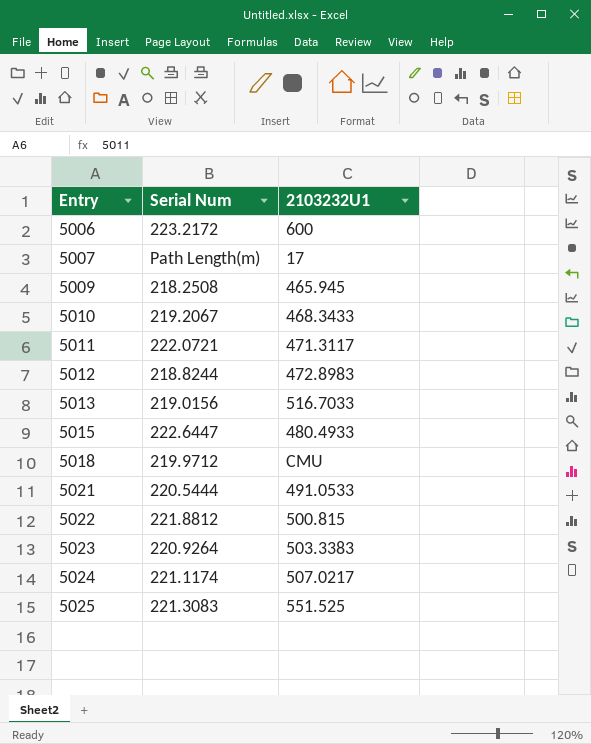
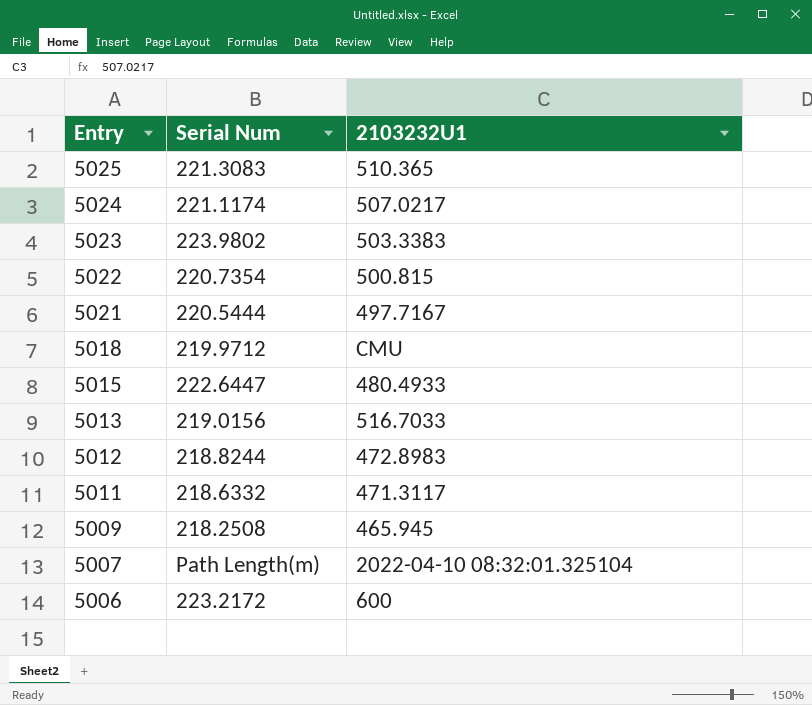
row order: Entry ascending -> Entry descending
row 5010: 219.2067 | 468.3433 -> none
5025 | 2103232U1: 551.525 -> 510.365
5023 | Serial Num: 220.9264 -> 223.9802
5022 | Serial Num: 221.8812 -> 220.7354
5021 | 2103232U1: 491.0533 -> 497.7167
5011 | Serial Num: 222.0721 -> 218.6332
5007 | 2103232U1: 17 -> 2022-04-10 08:32:01.325104

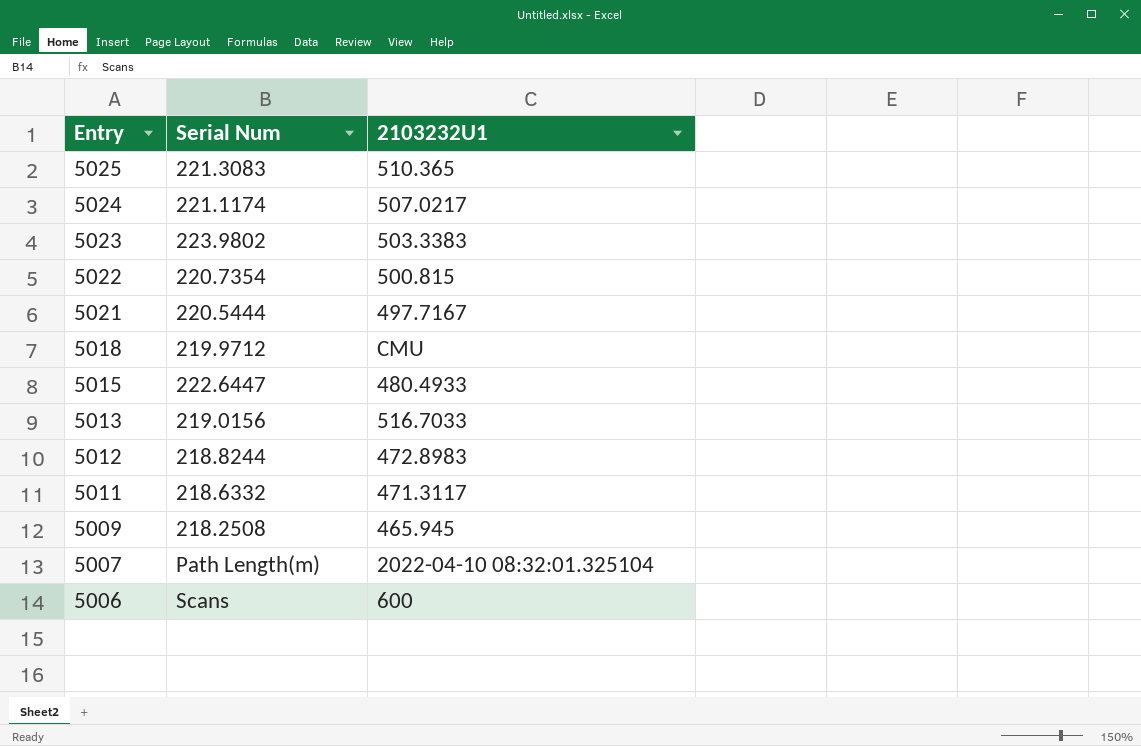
5006 | Serial Num: 223.2172 -> Scans

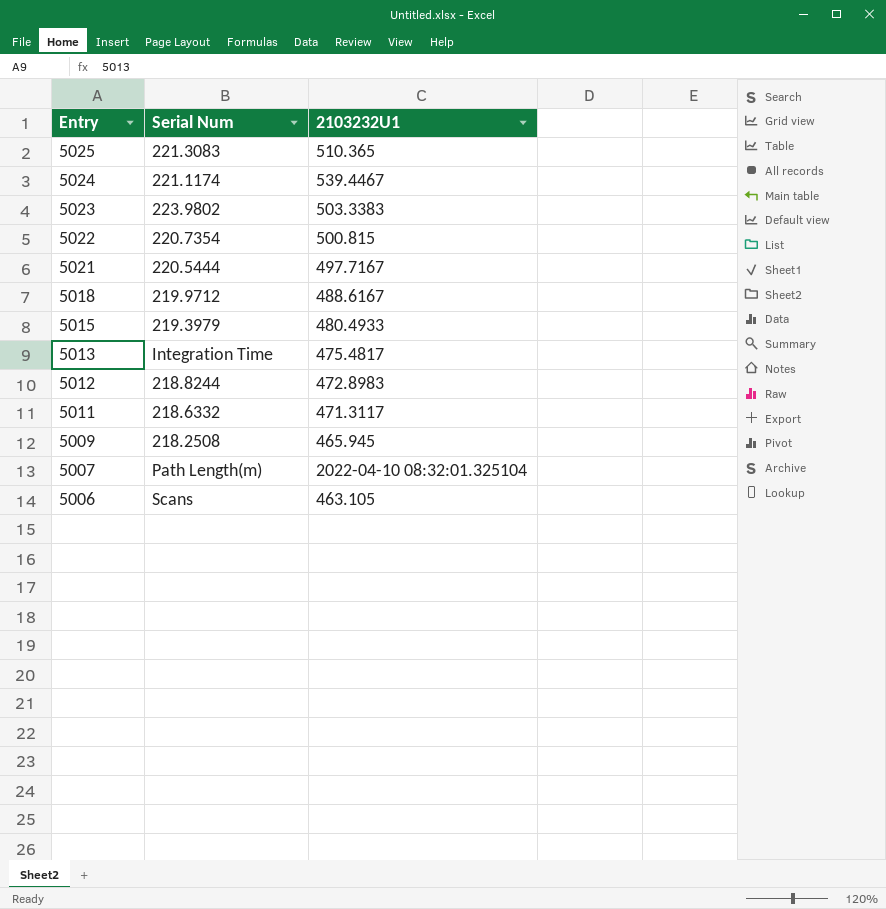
5024 | 2103232U1: 507.0217 -> 539.4467
5018 | 2103232U1: CMU -> 488.6167
5015 | Serial Num: 222.6447 -> 219.3979
5013 | Serial Num: 219.0156 -> Integration Time
5013 | 2103232U1: 516.7033 -> 475.4817
5006 | 2103232U1: 600 -> 463.105

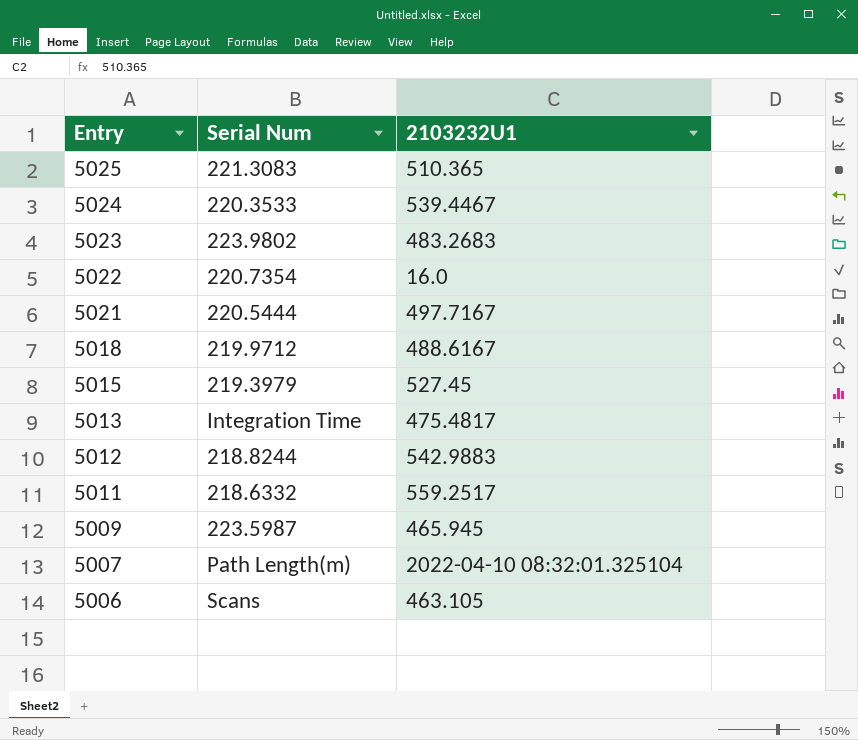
5024 | Serial Num: 221.1174 -> 220.3533
5023 | 2103232U1: 503.3383 -> 483.2683
5022 | 2103232U1: 500.815 -> 16.0
5015 | 2103232U1: 480.4933 -> 527.45
5012 | 2103232U1: 472.8983 -> 542.9883
5011 | 2103232U1: 471.3117 -> 559.2517
5009 | Serial Num: 218.2508 -> 223.5987

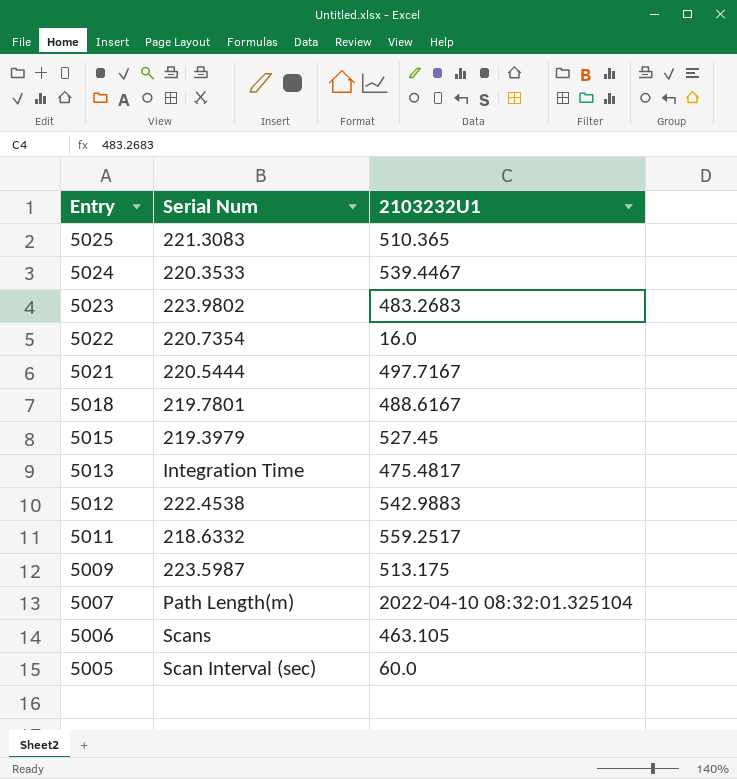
5018 | Serial Num: 219.9712 -> 219.7801
5012 | Serial Num: 218.8244 -> 222.4538
5009 | 2103232U1: 465.945 -> 513.175
row 5005: none -> Scan Interval (sec) | 60.0

